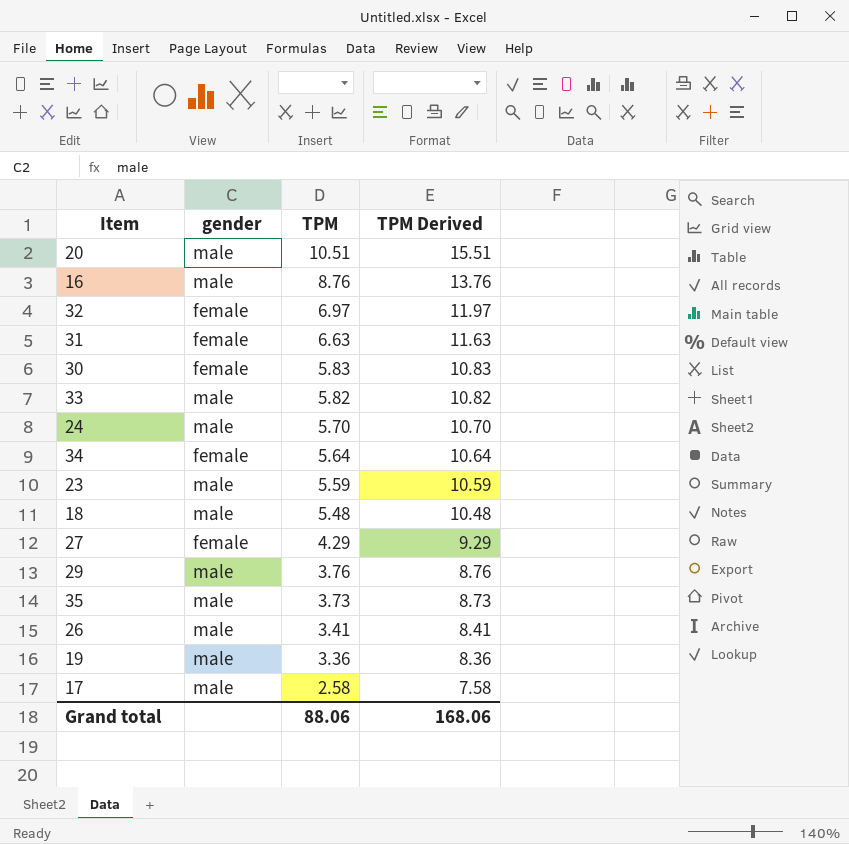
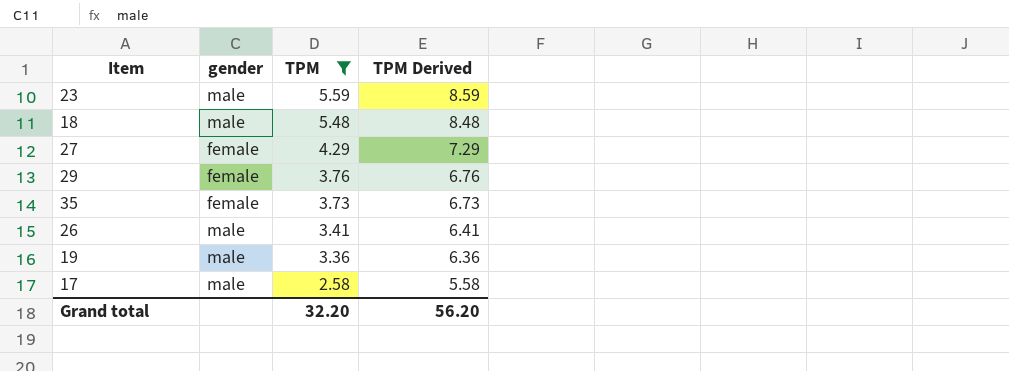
filter: none -> TPM <= 5.59
column TPM Derived | formula: [TPM] + 5 -> [TPM] + 3
29 | gender: male -> female
35 | gender: male -> female
Grand total | TPM: 88.06 -> 32.20
Grand total | TPM Derived: 168.06 -> 56.20

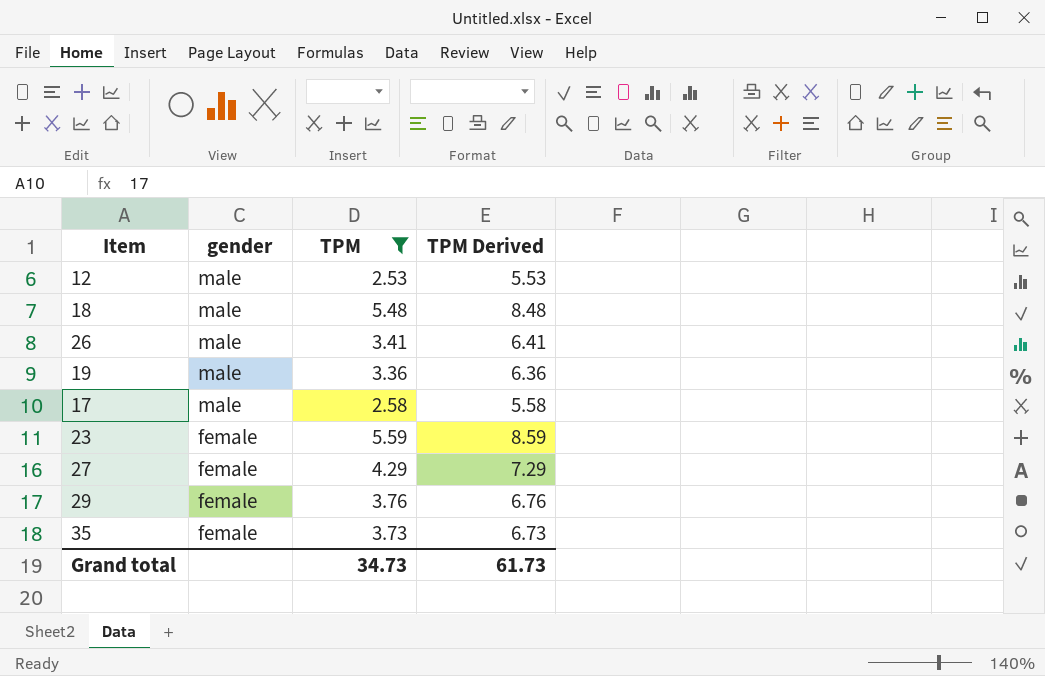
row order: TPM descending -> gender descending
row 12: none -> male | 2.53 | 5.53
23 | gender: male -> female
Grand total | TPM: 32.20 -> 34.73
Grand total | TPM Derived: 56.20 -> 61.73

